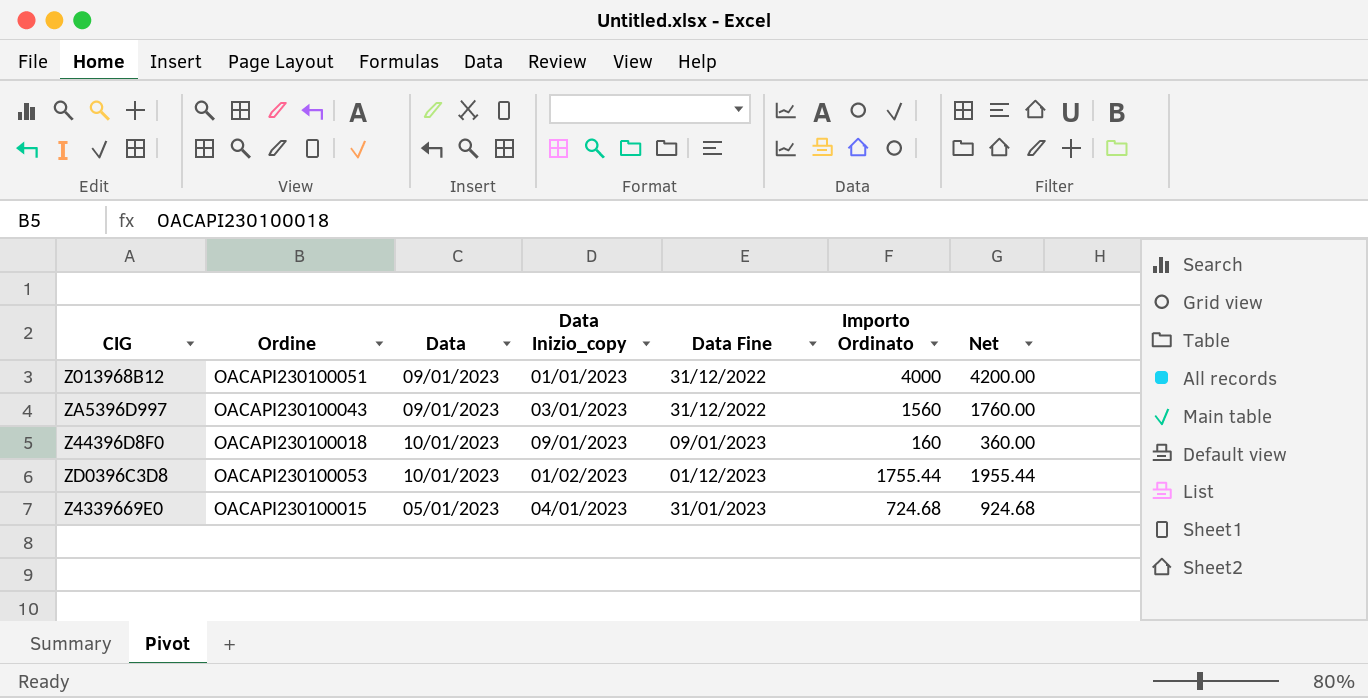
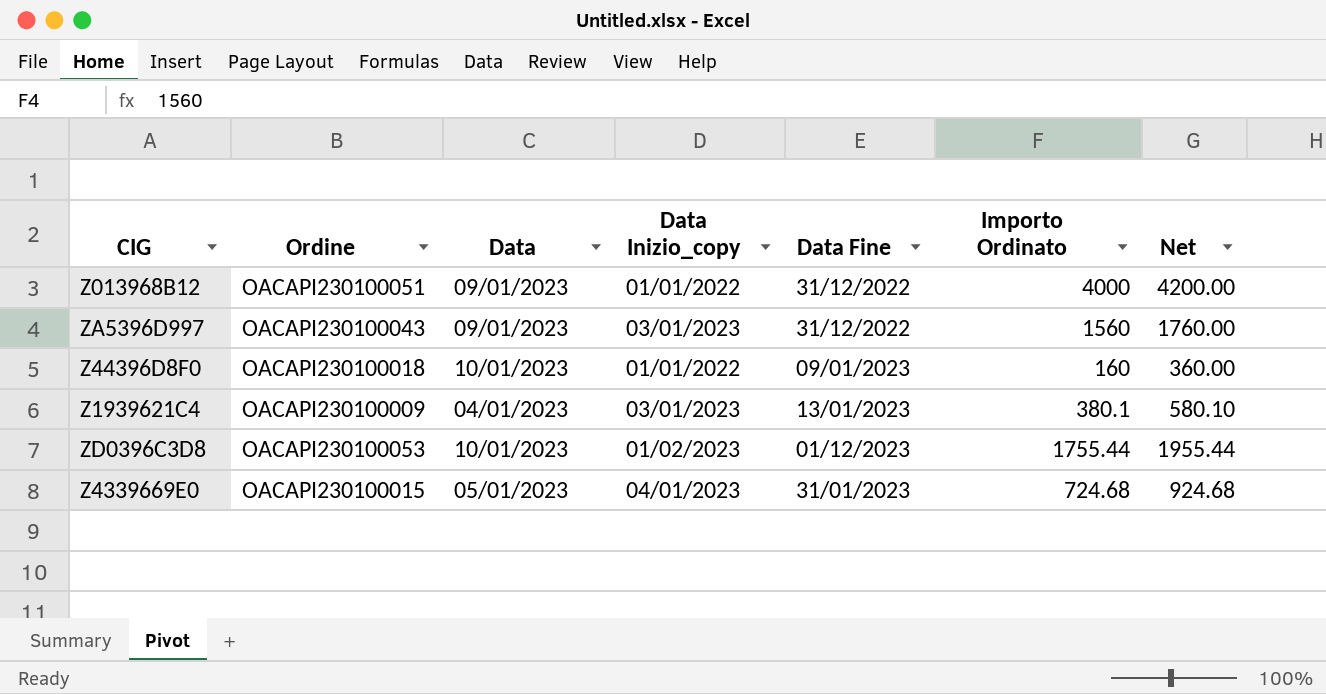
Z013968B12 | Data Inizio_copy: 01/01/2023 -> 01/01/2022
Z44396D8F0 | Data Inizio_copy: 09/01/2023 -> 01/01/2022
row Z1939621C4: none -> OACAPI230100009 | 04/01/2023 | 03/01/2023 | 13/01/2023 | 380.1 | 580.10

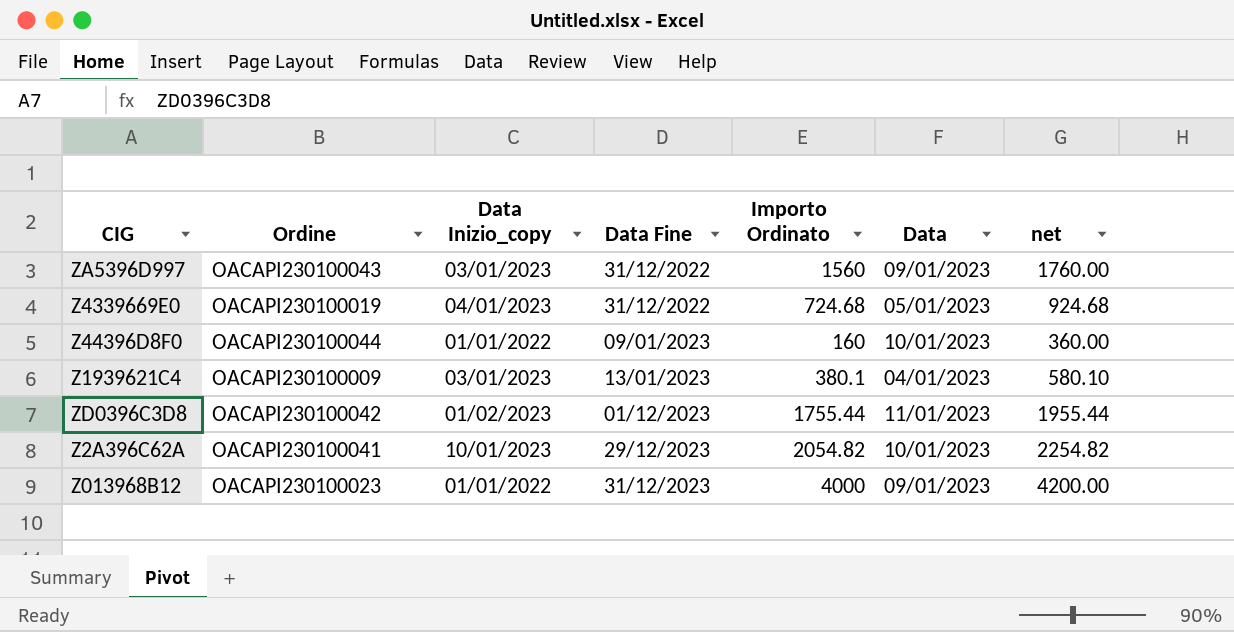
row order: none -> Data Fine ascending
column Data | position: 3 -> 6
column name: Net -> net
Z4339669E0 | Ordine: OACAPI230100015 -> OACAPI230100019
Z4339669E0 | Data Fine: 31/01/2023 -> 31/12/2022
Z44396D8F0 | Ordine: OACAPI230100018 -> OACAPI230100044
ZD0396C3D8 | Ordine: OACAPI230100053 -> OACAPI230100042
ZD0396C3D8 | Data: 10/01/2023 -> 11/01/2023
row Z2A396C62A: none -> OACAPI230100041 | 10/01/2023 | 29/12/2023 | 2054.82 | 10/01/2023 | 2254.82
Z013968B12 | Ordine: OACAPI230100051 -> OACAPI230100023
Z013968B12 | Data Fine: 31/12/2022 -> 31/12/2023

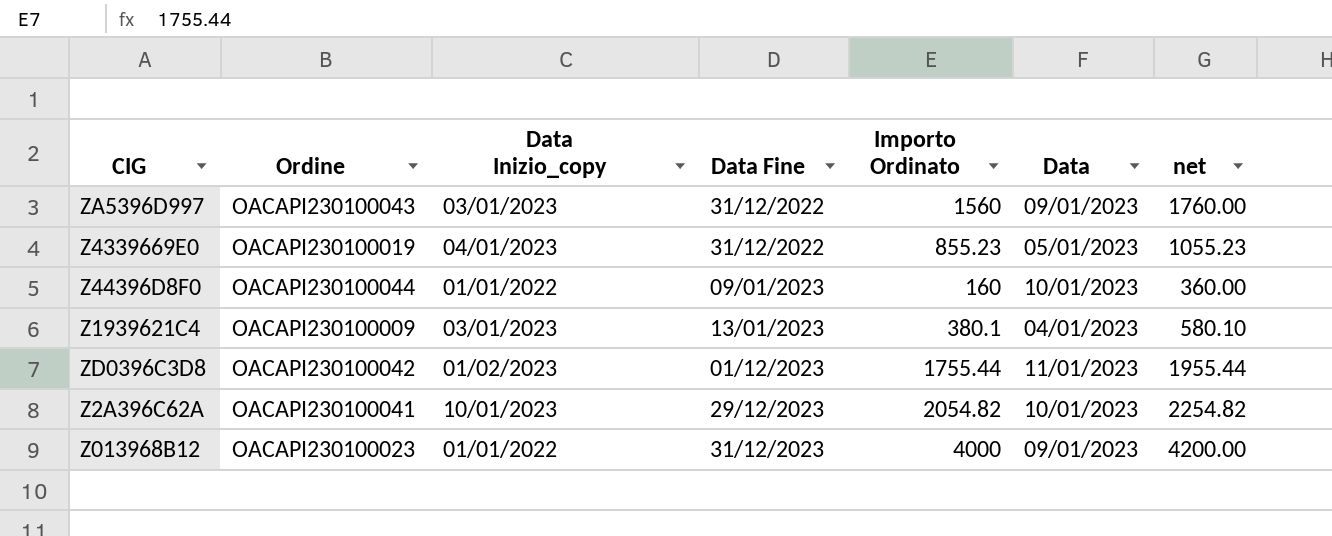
Z4339669E0 | Importo Ordinato: 724.68 -> 855.23
Z4339669E0 | net: 924.68 -> 1055.23

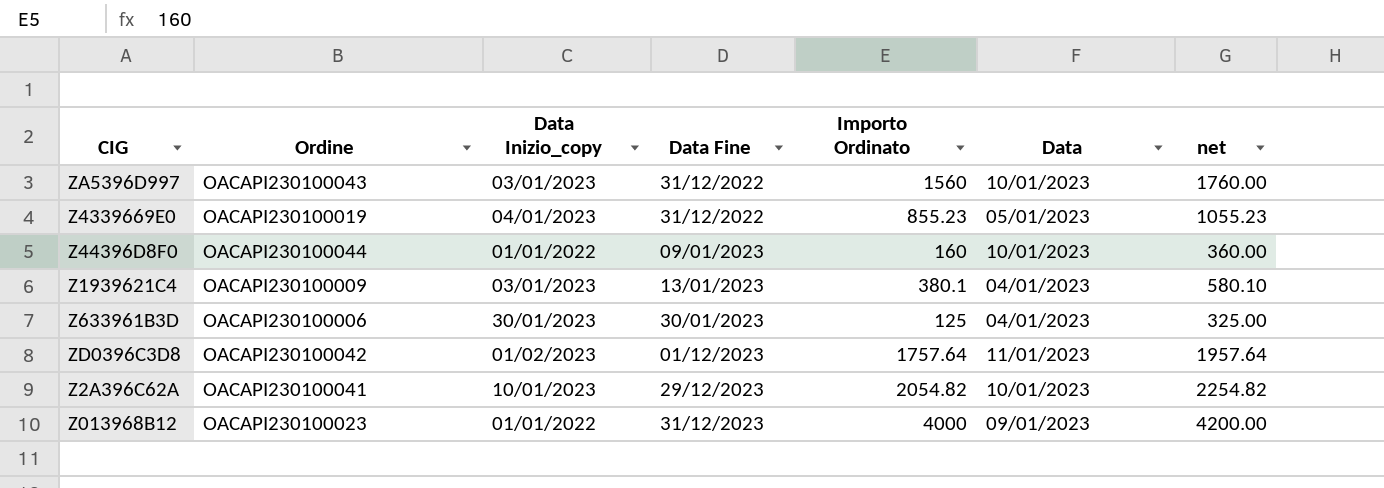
ZA5396D997 | Data: 09/01/2023 -> 10/01/2023
row Z633961B3D: none -> OACAPI230100006 | 30/01/2023 | 30/01/2023 | 125 | 04/01/2023 | 325.00
ZD0396C3D8 | Importo Ordinato: 1755.44 -> 1757.64
ZD0396C3D8 | net: 1955.44 -> 1957.64

